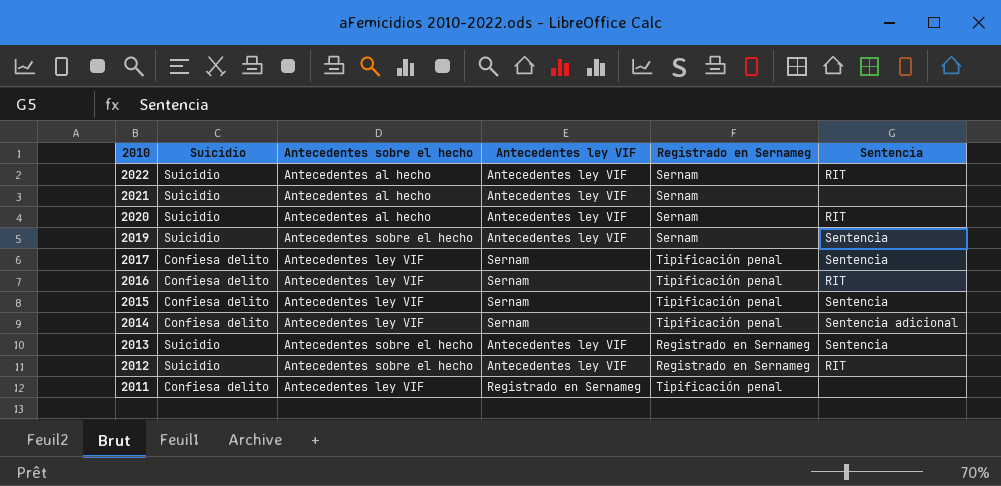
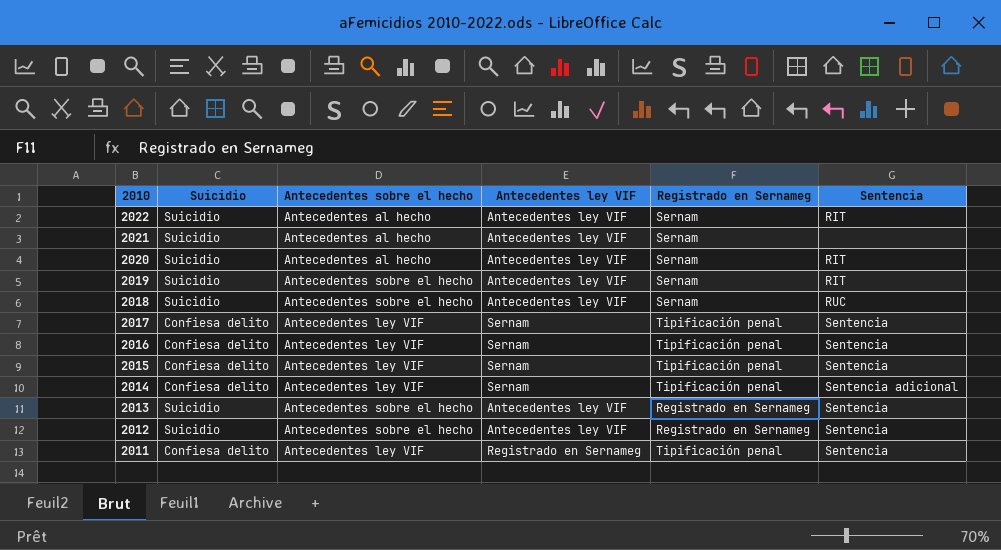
2019 | Sentencia: Sentencia -> RIT
row 2018: none -> Suicidio | Antecedentes sobre el hecho | Antecedentes ley VIF | Sernam | RUC
2016 | Sentencia: RIT -> Sentencia
2012 | Sentencia: RIT -> Sentencia
2011 | Sentencia: none -> Sentencia

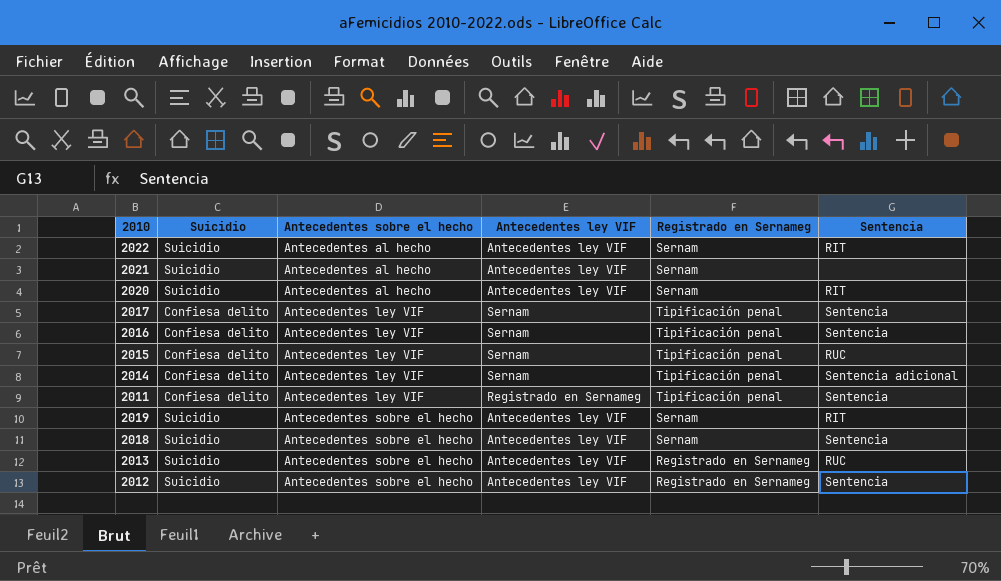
row order: 2010 descending -> Antecedentes sobre el hecho ascending
2015 | Sentencia: Sentencia -> RUC
2018 | Sentencia: RUC -> Sentencia
2013 | Sentencia: Sentencia -> RUC

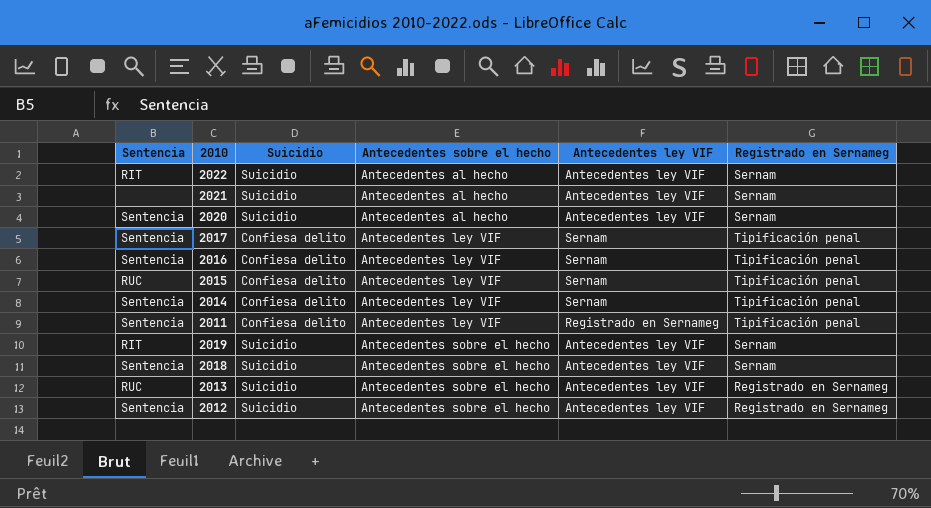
column Sentencia | position: 6 -> 1
2020 | Sentencia: RIT -> Sentencia
2014 | Sentencia: Sentencia adicional -> Sentencia

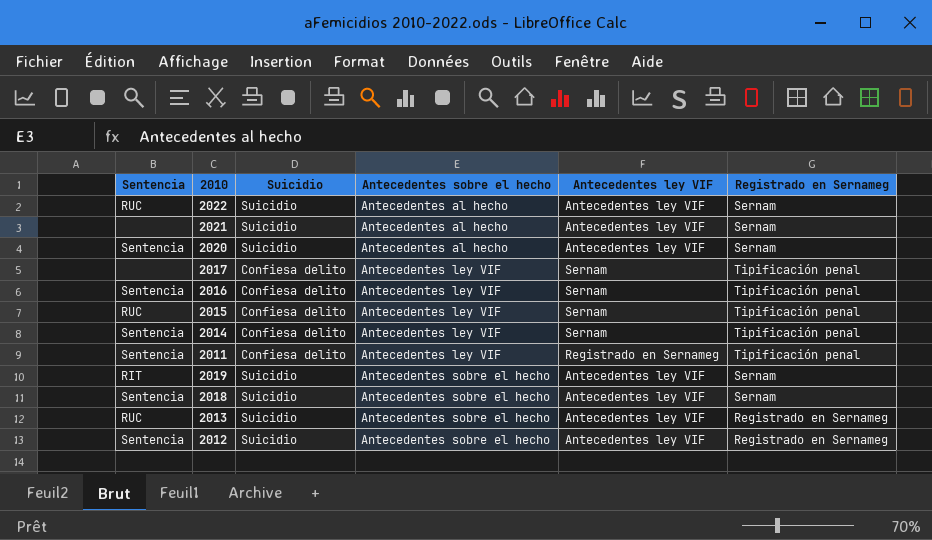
2022 | Sentencia: RIT -> RUC
2017 | Sentencia: Sentencia -> none

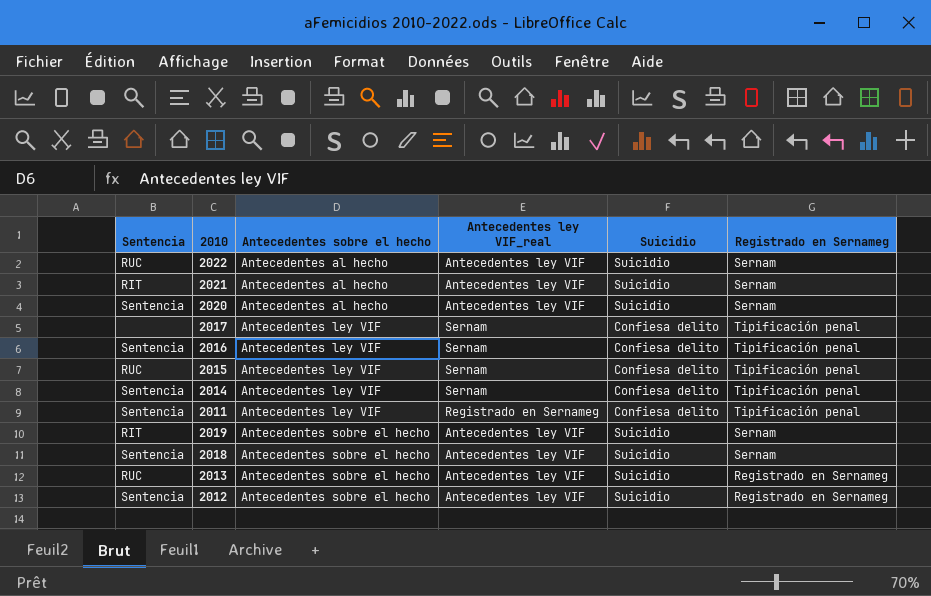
column name: Antecedentes ley VIF -> Antecedentes ley VIF_real
column Suicidio | position: 3 -> 5
2021 | Sentencia: none -> RIT

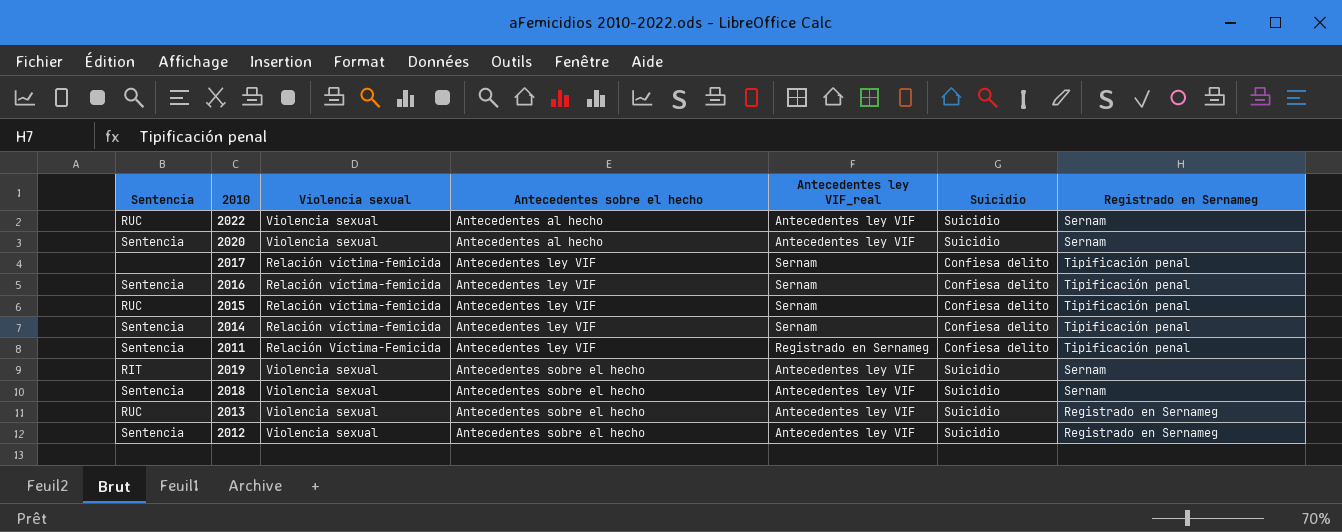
column Violencia sexual | position: none -> 3
row 2021: RIT | Antecedentes al hecho | Antecedentes ley VIF | Suicidio | Sernam -> none

